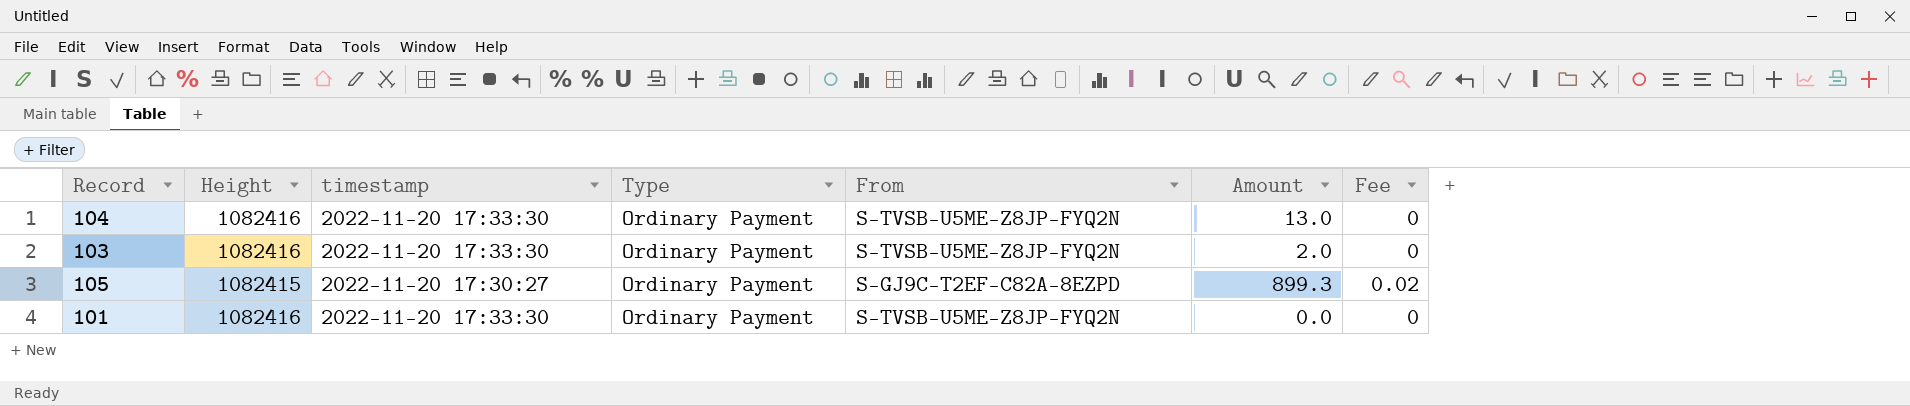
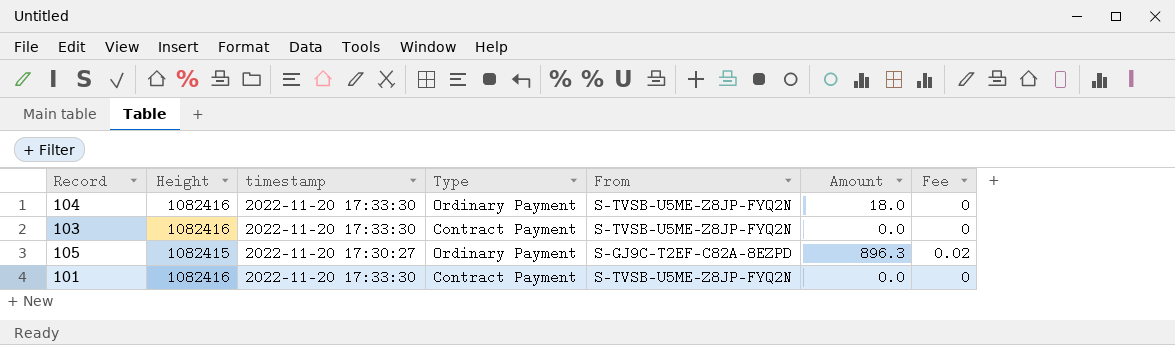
104 | Amount: 13.0 -> 18.0
103 | Type: Ordinary Payment -> Contract Payment
103 | Amount: 2.0 -> 0.0
105 | Amount: 899.3 -> 896.3
101 | Type: Ordinary Payment -> Contract Payment

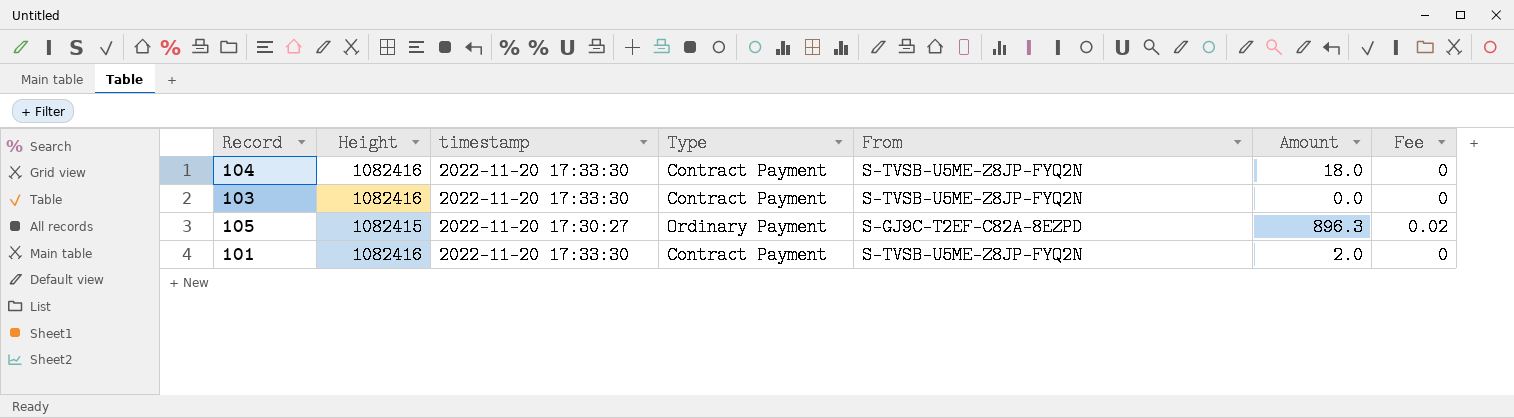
104 | Type: Ordinary Payment -> Contract Payment
101 | Amount: 0.0 -> 2.0

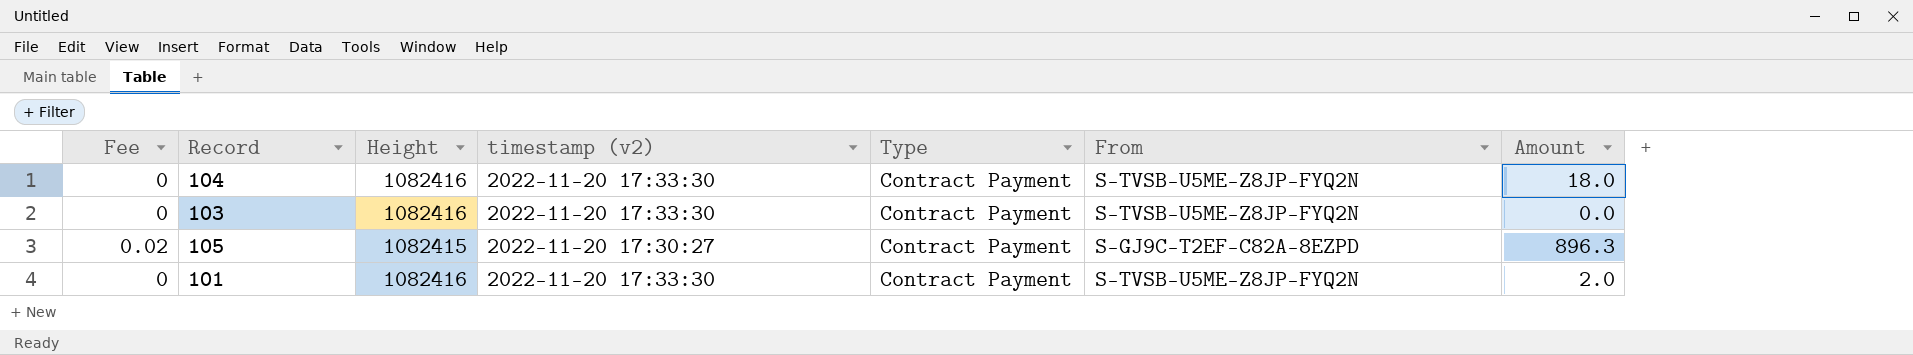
column Fee | position: 7 -> 1
column name: timestamp -> timestamp (v2)
105 | Type: Ordinary Payment -> Contract Payment

